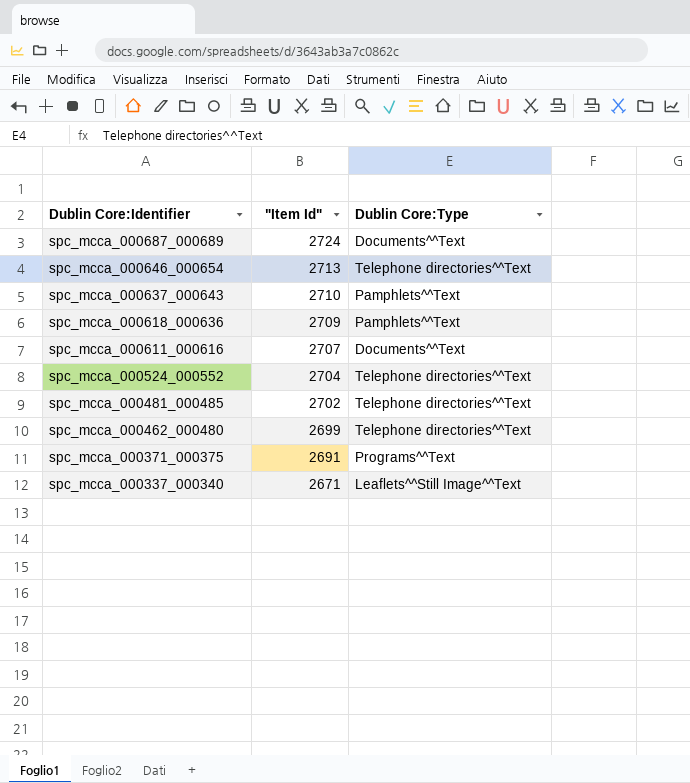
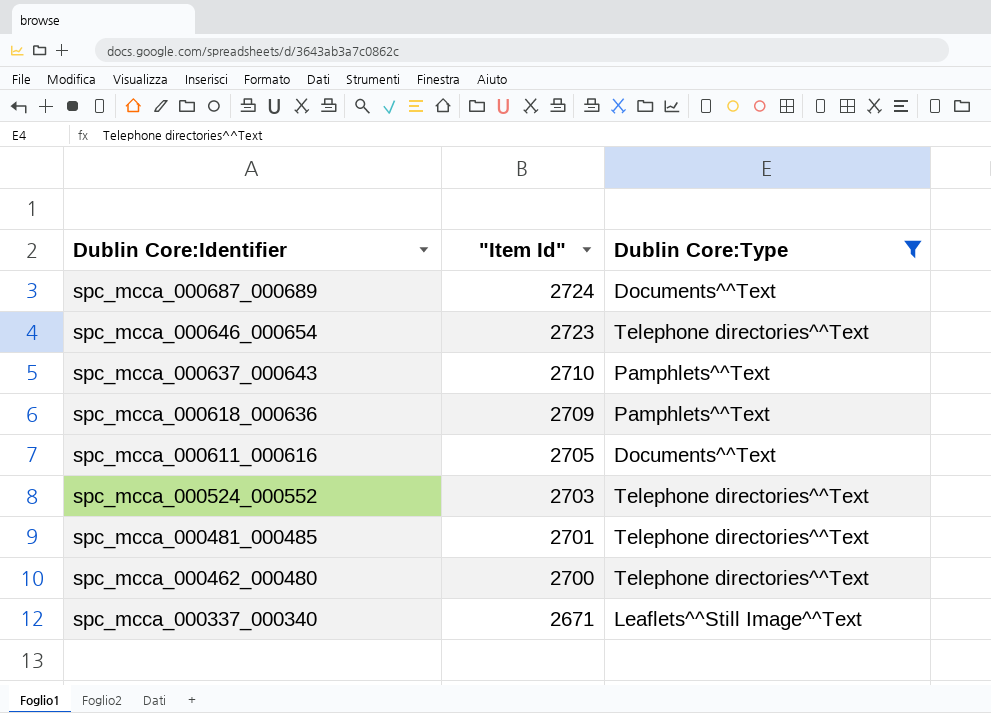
filter: none -> Dublin Core:Type != Programs^^Text
spc_mcca_000646_000654 | "Item Id": 2713 -> 2723
spc_mcca_000611_000616 | "Item Id": 2707 -> 2705
spc_mcca_000524_000552 | "Item Id": 2704 -> 2703
spc_mcca_000481_000485 | "Item Id": 2702 -> 2701
spc_mcca_000462_000480 | "Item Id": 2699 -> 2700

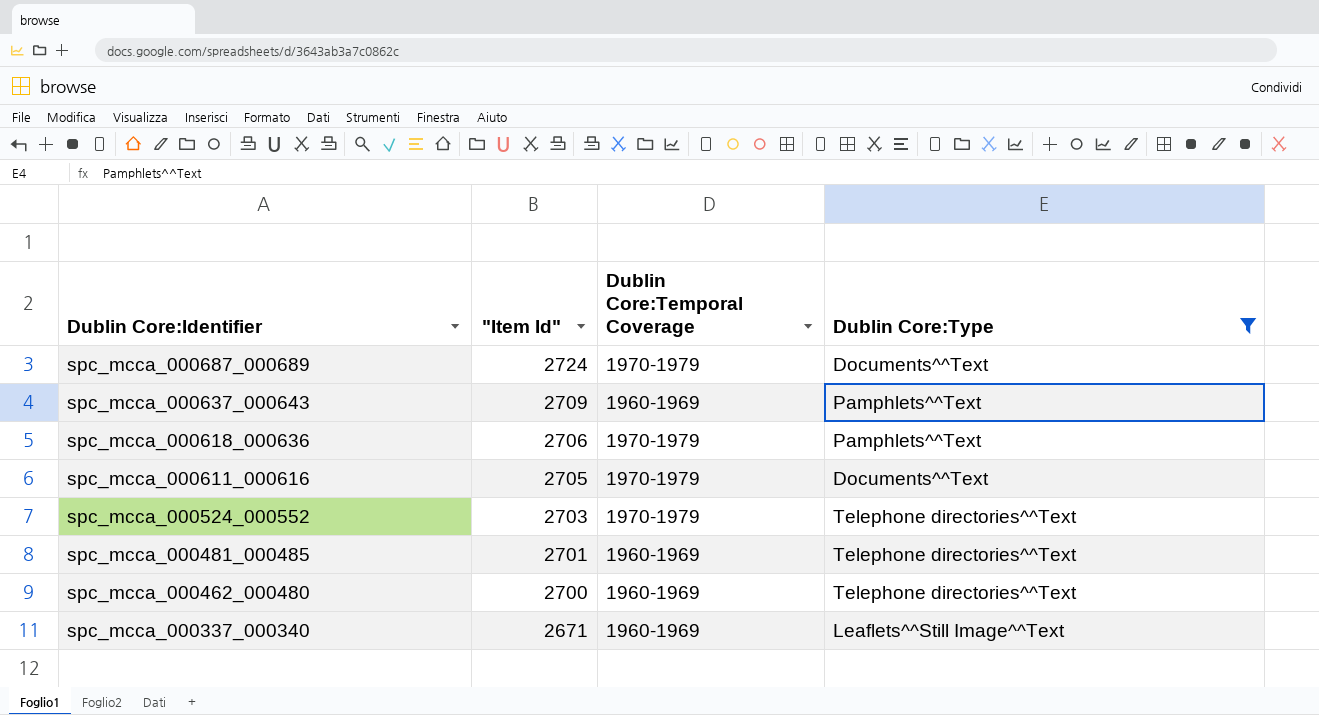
column Dublin Core:Temporal Coverage | position: none -> 3
row spc_mcca_000646_000654: 2723 | Telephone directories^^Text -> none
spc_mcca_000637_000643 | "Item Id": 2710 -> 2709
spc_mcca_000618_000636 | "Item Id": 2709 -> 2706

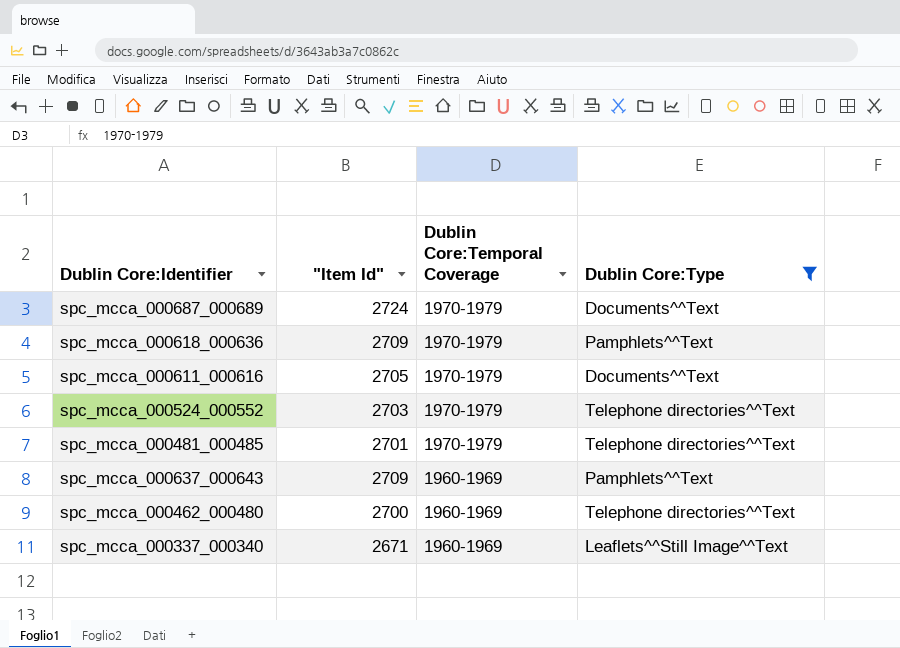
row order: Dublin Core:Identifier descending -> Dublin Core:Temporal Coverage descending
spc_mcca_000618_000636 | "Item Id": 2706 -> 2709
spc_mcca_000481_000485 | Dublin Core:Temporal Coverage: 1960-1969 -> 1970-1979

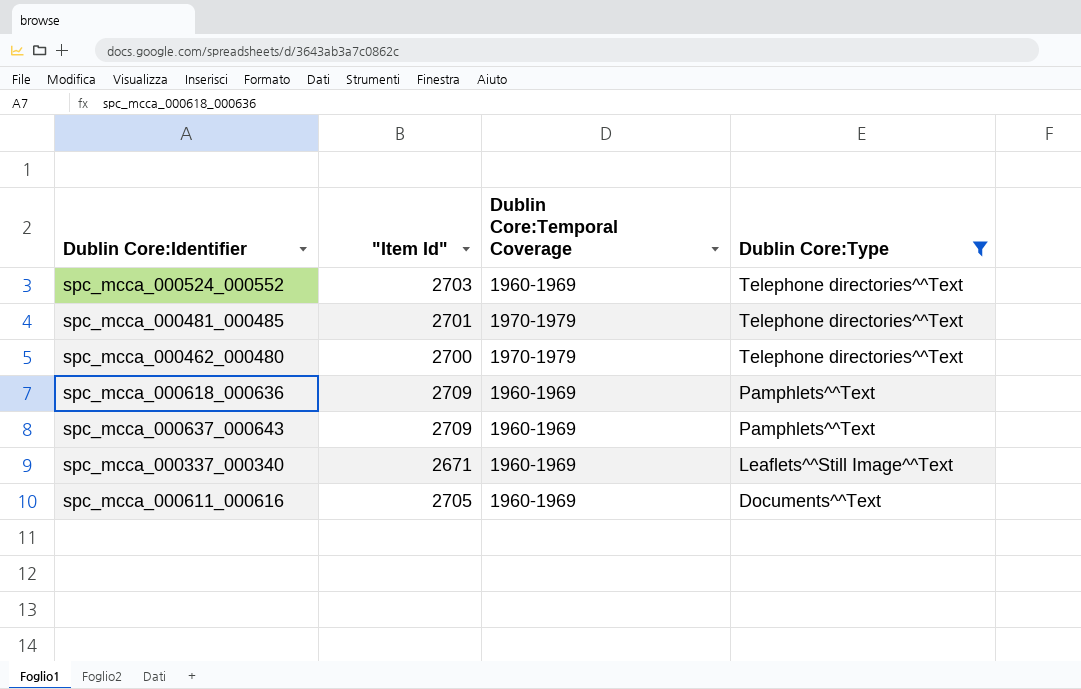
row order: Dublin Core:Temporal Coverage descending -> Dublin Core:Type descending
row spc_mcca_000687_000689: 2724 | 1970-1979 | Documents^^Text -> none
spc_mcca_000524_000552 | Dublin Core:Temporal Coverage: 1970-1979 -> 1960-1969
spc_mcca_000462_000480 | Dublin Core:Temporal Coverage: 1960-1969 -> 1970-1979
spc_mcca_000618_000636 | Dublin Core:Temporal Coverage: 1970-1979 -> 1960-1969
spc_mcca_000611_000616 | Dublin Core:Temporal Coverage: 1970-1979 -> 1960-1969

